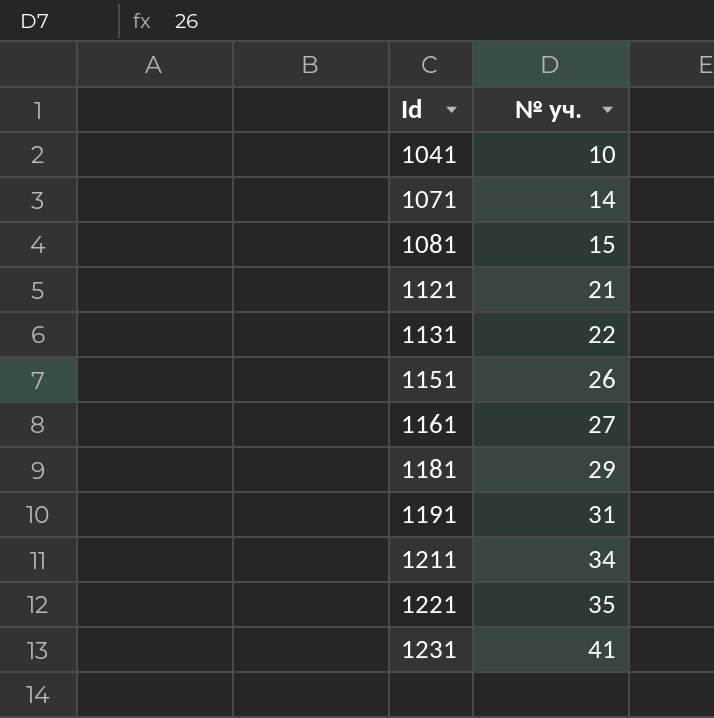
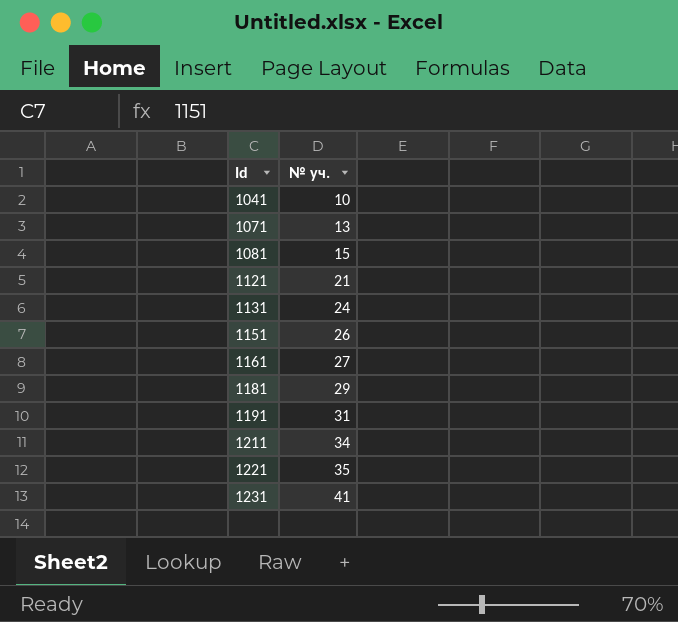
1071 | № уч.: 14 -> 13
1131 | № уч.: 22 -> 24

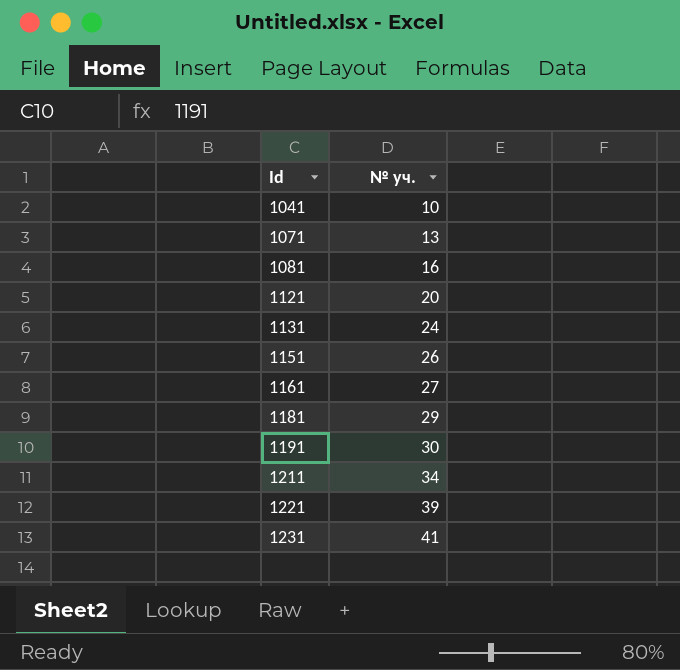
1081 | № уч.: 15 -> 16
1121 | № уч.: 21 -> 20
1191 | № уч.: 31 -> 30
1221 | № уч.: 35 -> 39

